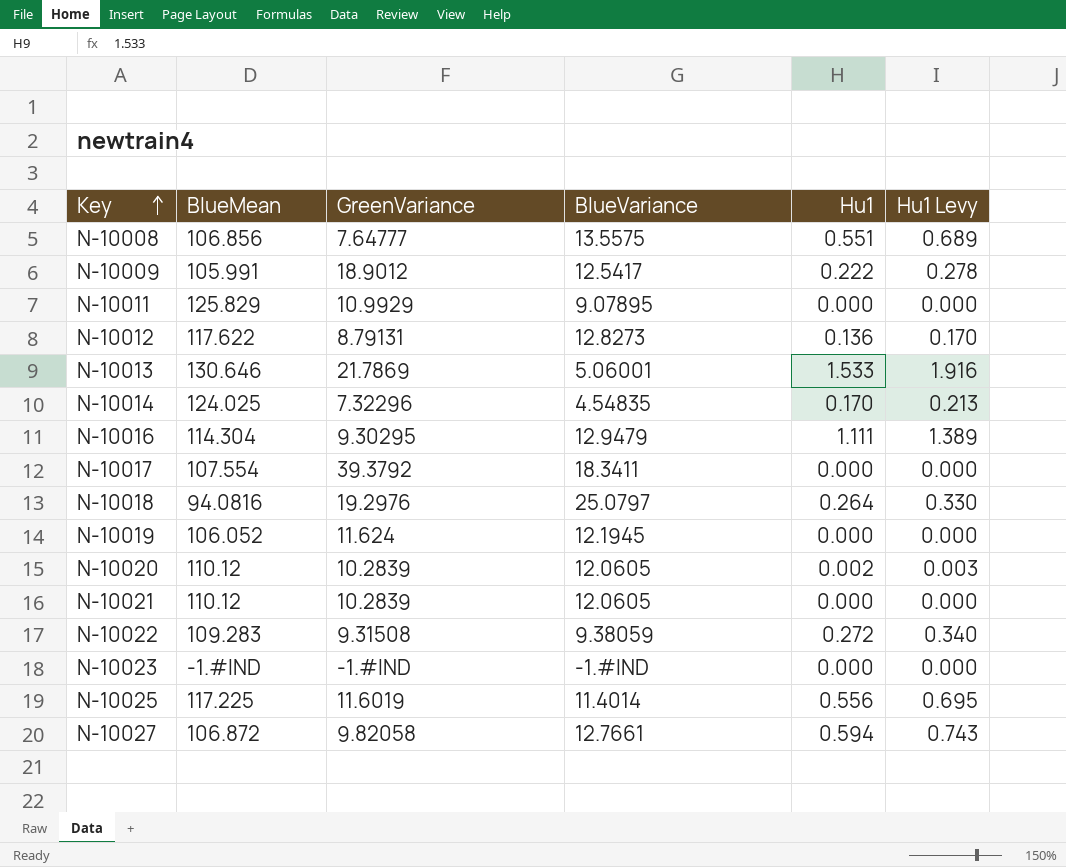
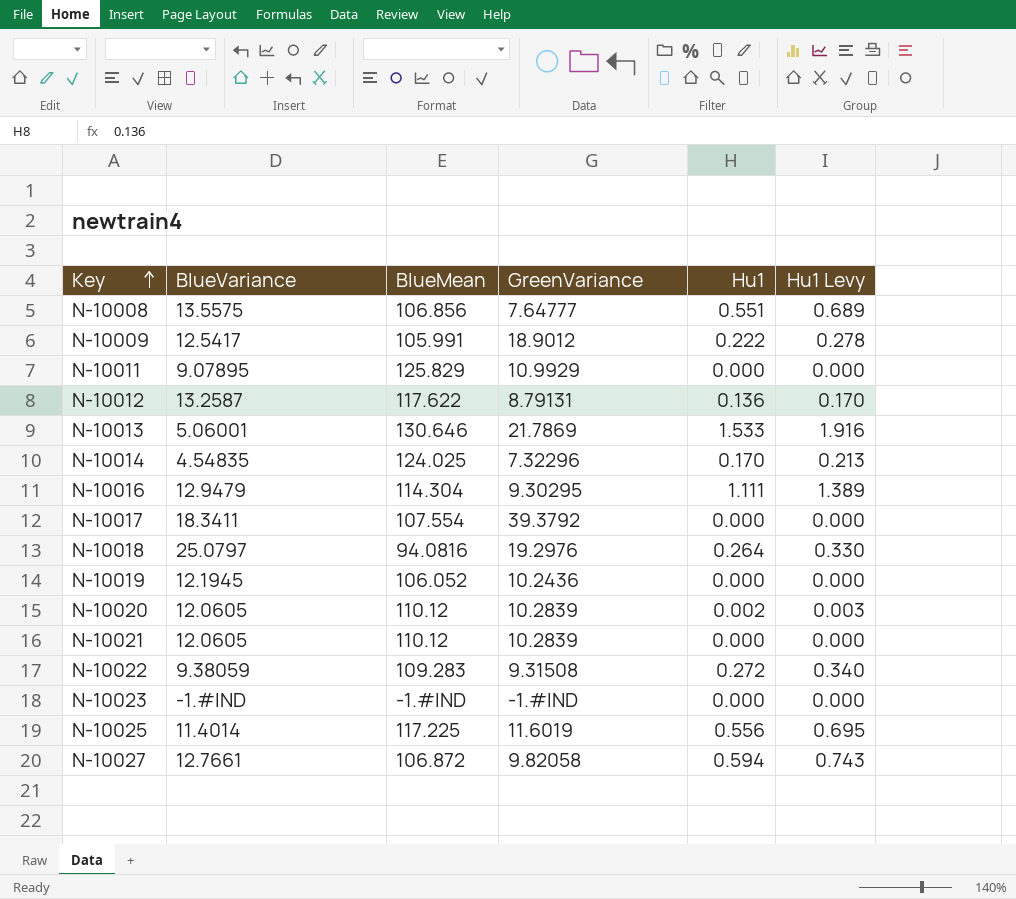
column BlueVariance | position: 4 -> 2
N-10012 | BlueVariance: 12.8273 -> 13.2587
N-10019 | GreenVariance: 11.624 -> 10.2436

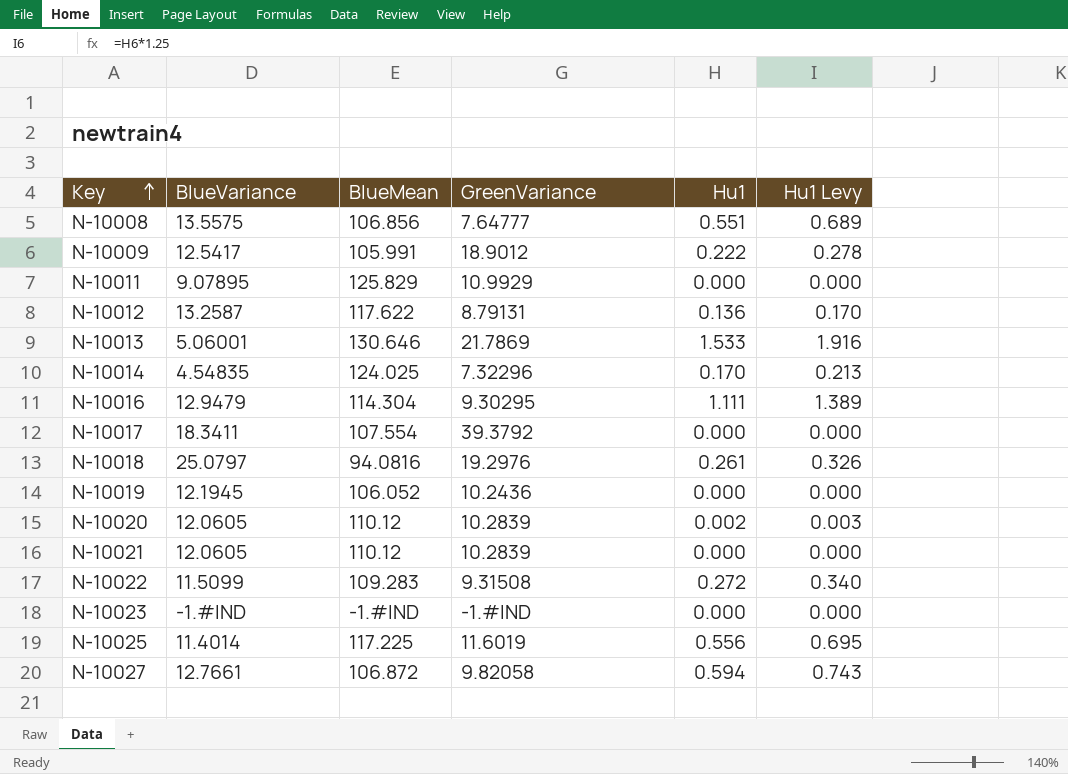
N-10018 | Hu1: 0.264 -> 0.261
N-10018 | Hu1 Levy: 0.330 -> 0.326
N-10022 | BlueVariance: 9.38059 -> 11.5099

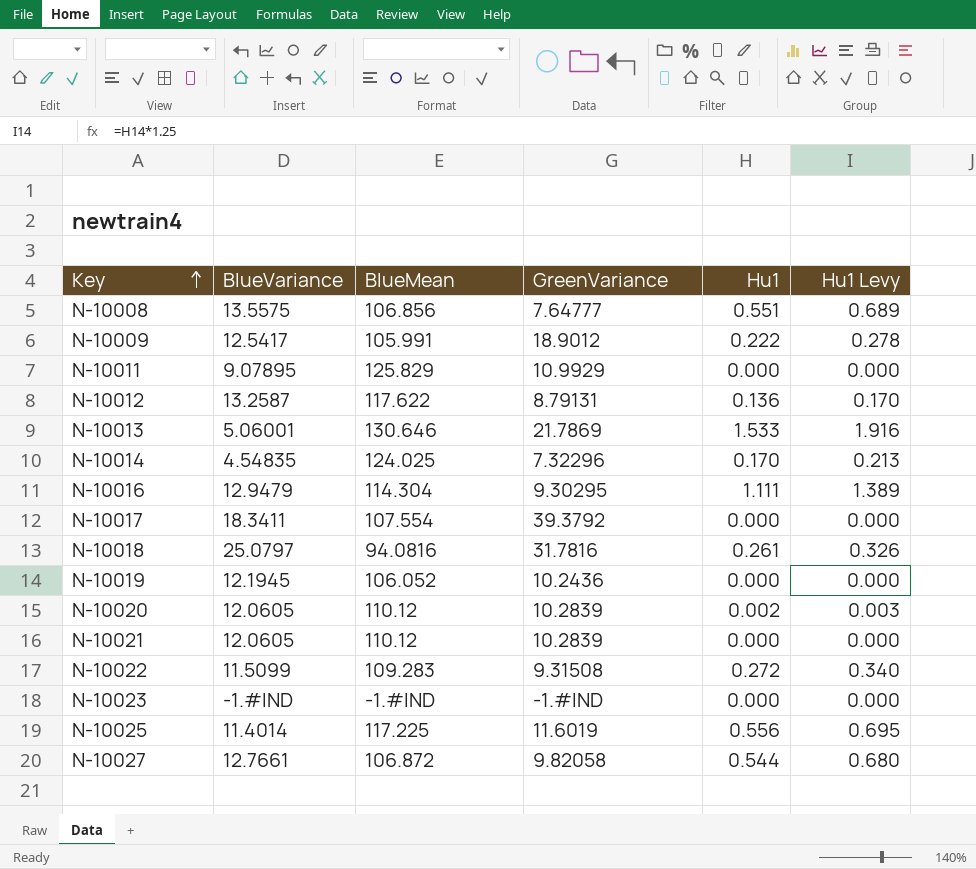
N-10018 | GreenVariance: 19.2976 -> 31.7816
N-10027 | Hu1: 0.594 -> 0.544
N-10027 | Hu1 Levy: 0.743 -> 0.680

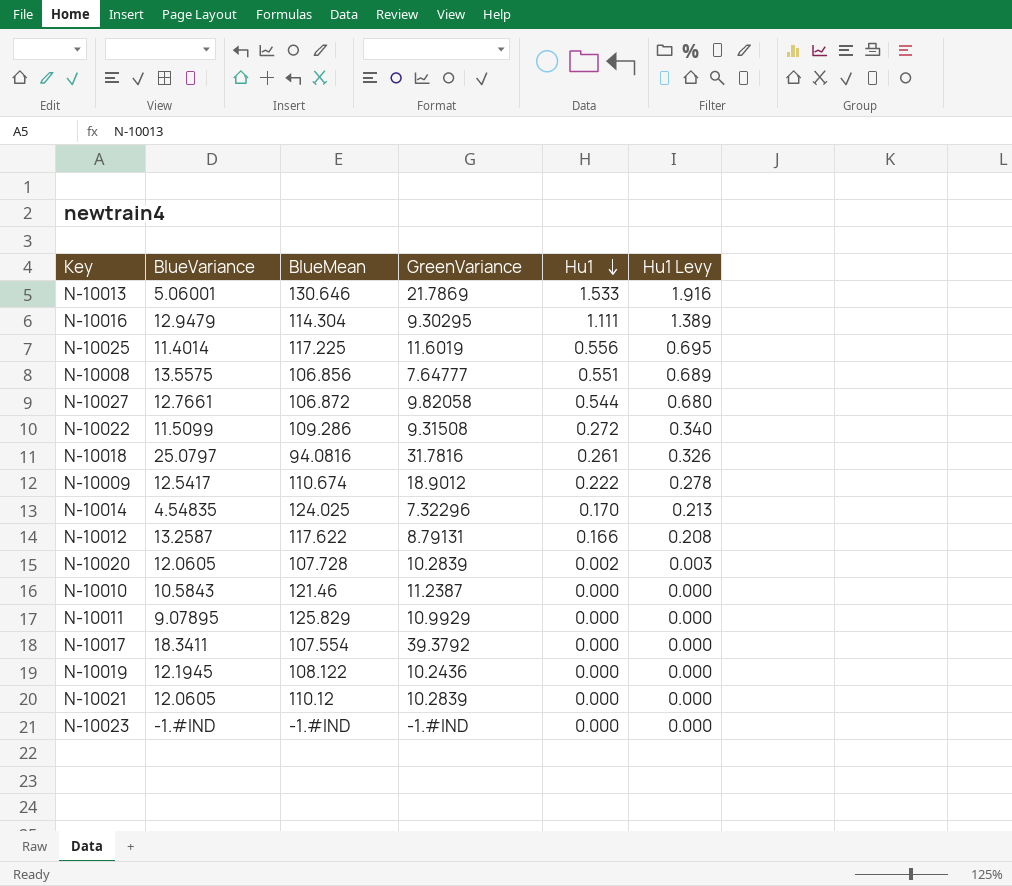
row order: Key ascending -> Hu1 descending
N-10022 | BlueMean: 109.283 -> 109.286
N-10009 | BlueMean: 105.991 -> 110.674
N-10012 | Hu1: 0.136 -> 0.166
N-10012 | Hu1 Levy: 0.170 -> 0.208
N-10020 | BlueMean: 110.12 -> 107.728
row N-10010: none -> 10.5843 | 121.46 | 11.2387 | 0.000 | 0.000
N-10019 | BlueMean: 106.052 -> 108.122

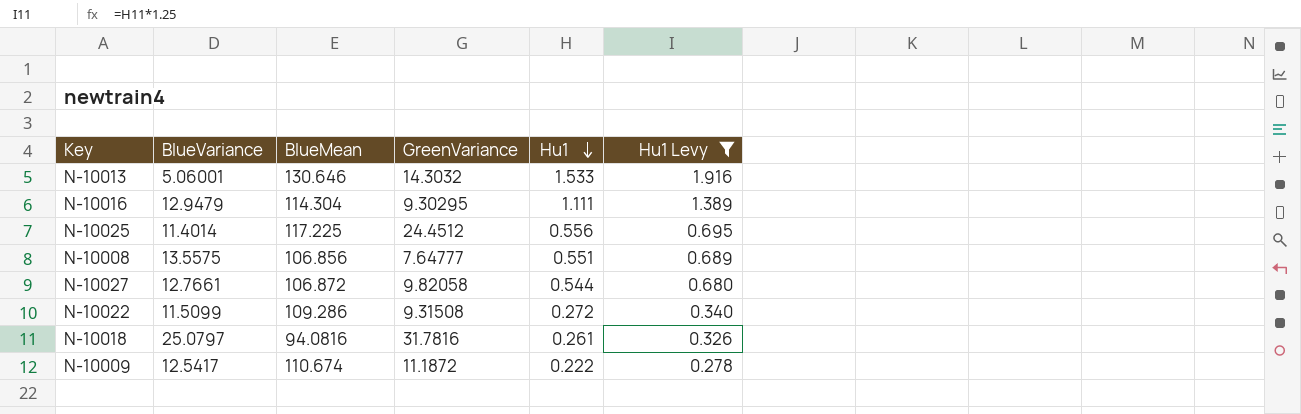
filter: none -> Hu1 Levy >= 0.278
N-10013 | GreenVariance: 21.7869 -> 14.3032
N-10025 | GreenVariance: 11.6019 -> 24.4512
N-10009 | GreenVariance: 18.9012 -> 11.1872

